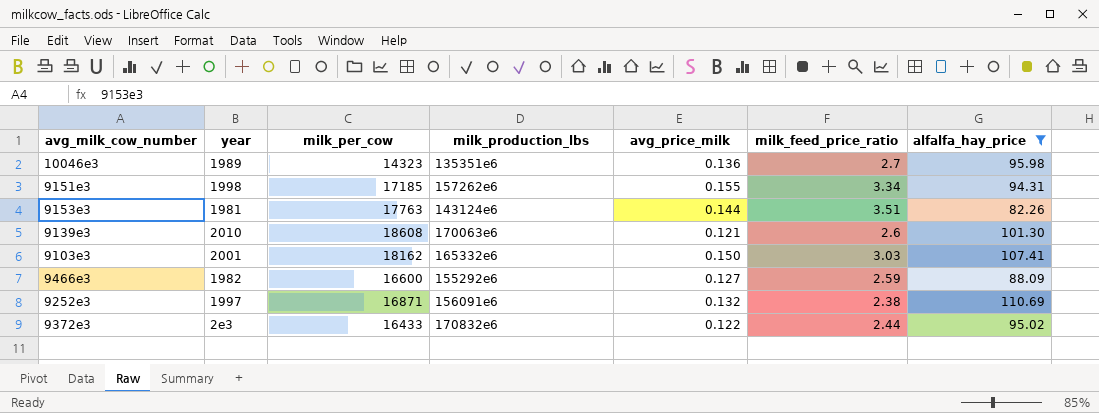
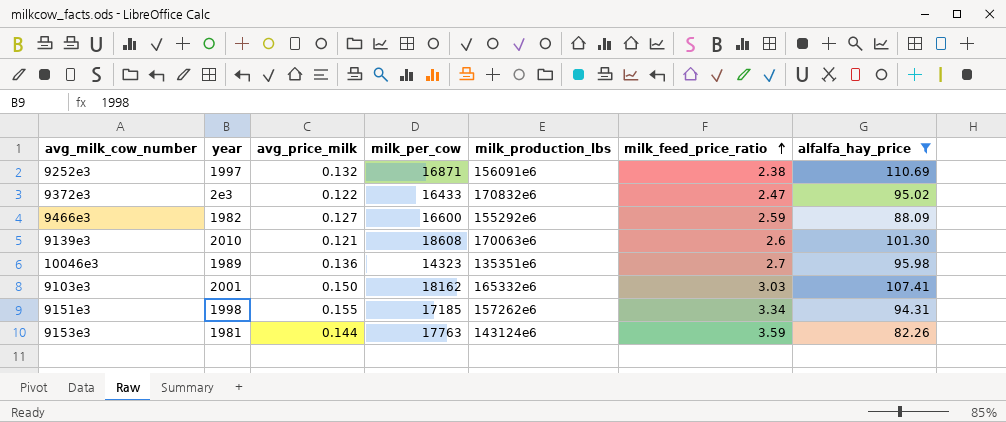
row order: none -> milk_feed_price_ratio ascending
column avg_price_milk | position: 5 -> 3
9372e3 | milk_feed_price_ratio: 2.44 -> 2.47
9153e3 | milk_feed_price_ratio: 3.51 -> 3.59

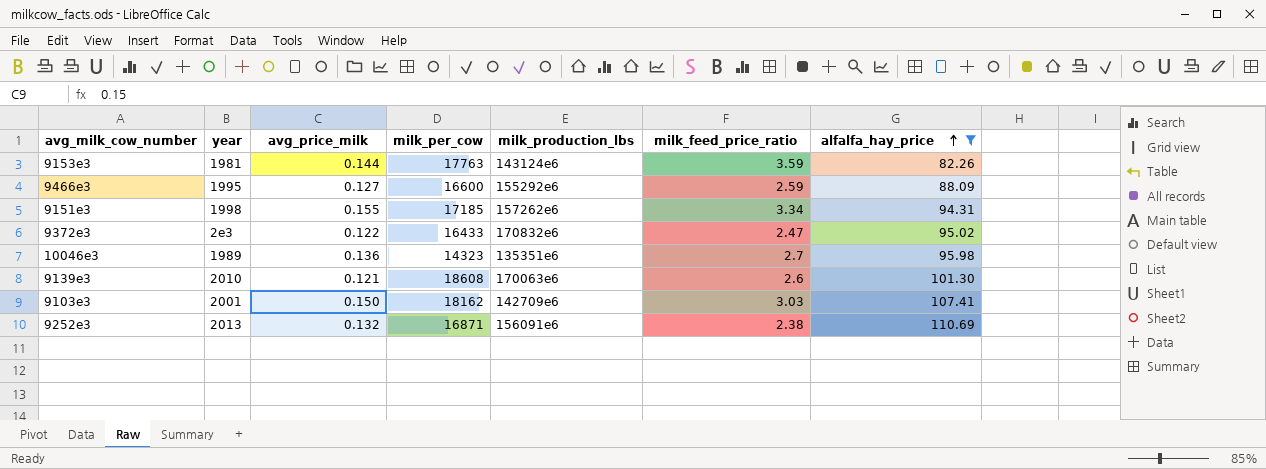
row order: milk_feed_price_ratio ascending -> alfalfa_hay_price ascending
9466e3 | year: 1982 -> 1995
9103e3 | milk_production_lbs: 165332e6 -> 142709e6
9252e3 | year: 1997 -> 2013

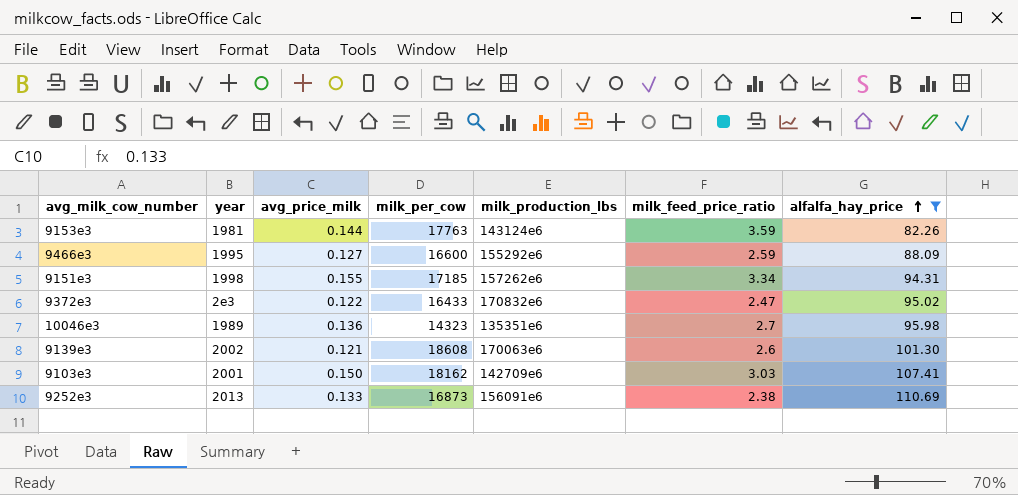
9139e3 | year: 2010 -> 2002
9252e3 | avg_price_milk: 0.132 -> 0.133
9252e3 | milk_per_cow: 16871 -> 16873

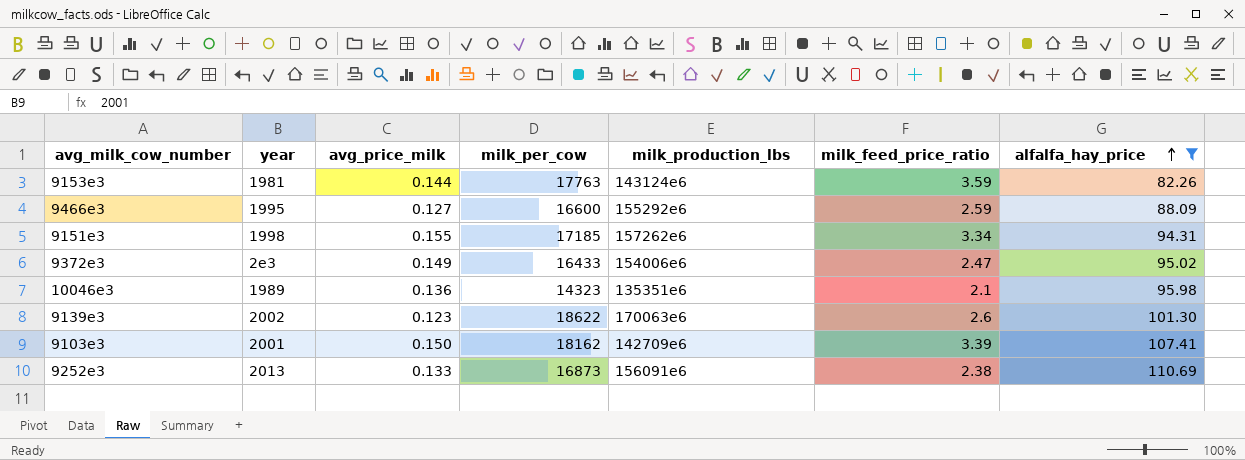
9372e3 | avg_price_milk: 0.122 -> 0.149
9372e3 | milk_production_lbs: 170832e6 -> 154006e6
10046e3 | milk_feed_price_ratio: 2.7 -> 2.1
9139e3 | avg_price_milk: 0.121 -> 0.123
9139e3 | milk_per_cow: 18608 -> 18622
9103e3 | milk_feed_price_ratio: 3.03 -> 3.39

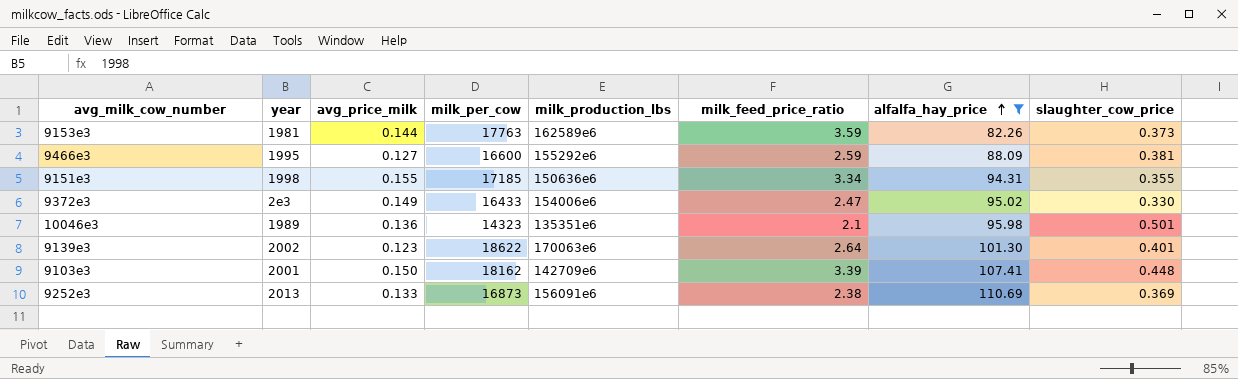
column slaughter_cow_price | position: none -> 8
9153e3 | milk_production_lbs: 143124e6 -> 162589e6
9151e3 | milk_production_lbs: 157262e6 -> 150636e6
9139e3 | milk_feed_price_ratio: 2.6 -> 2.64

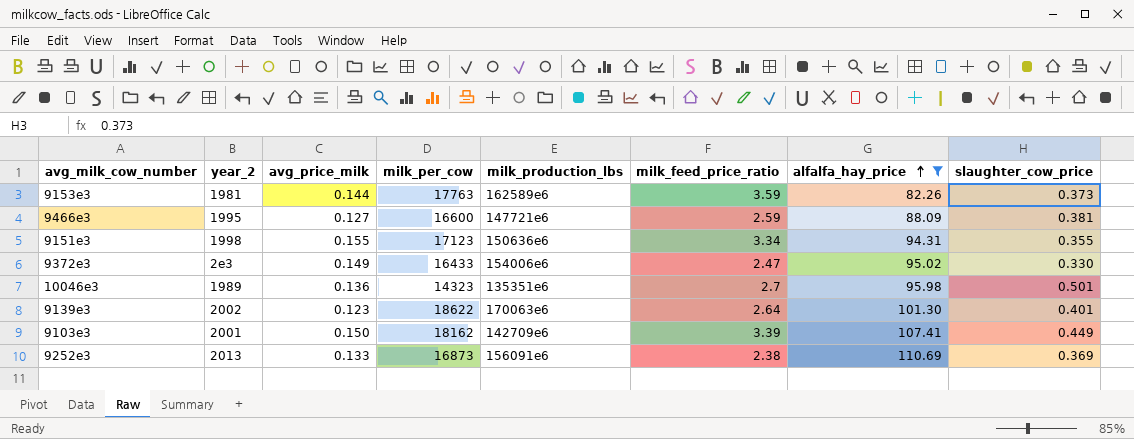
column name: year -> year_2
9466e3 | milk_production_lbs: 155292e6 -> 147721e6
9151e3 | milk_per_cow: 17185 -> 17123
10046e3 | milk_feed_price_ratio: 2.1 -> 2.7
9103e3 | slaughter_cow_price: 0.448 -> 0.449

